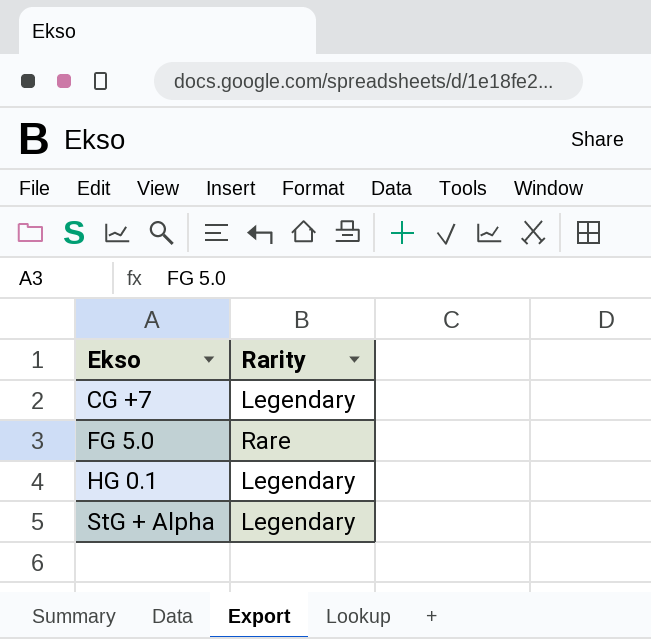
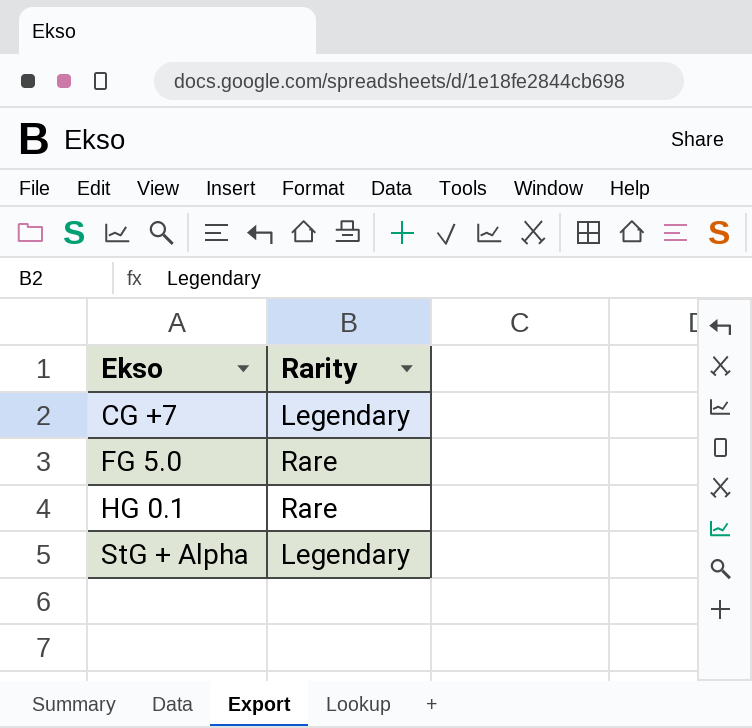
HG 0.1 | Rarity: Legendary -> Rare

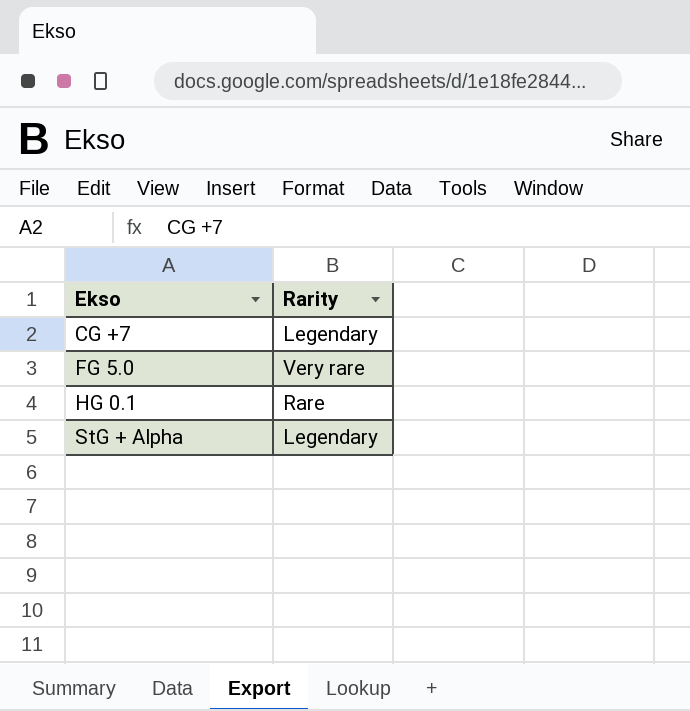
FG 5.0 | Rarity: Rare -> Very rare

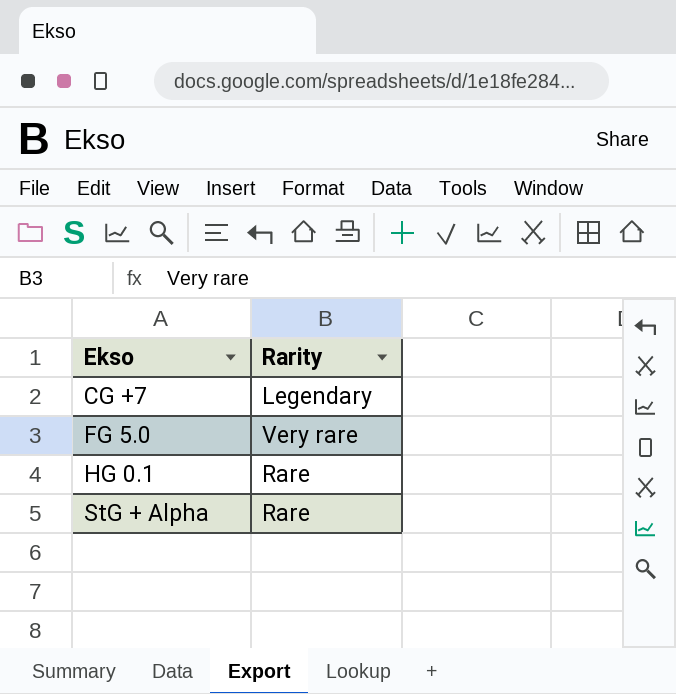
StG + Alpha | Rarity: Legendary -> Rare

